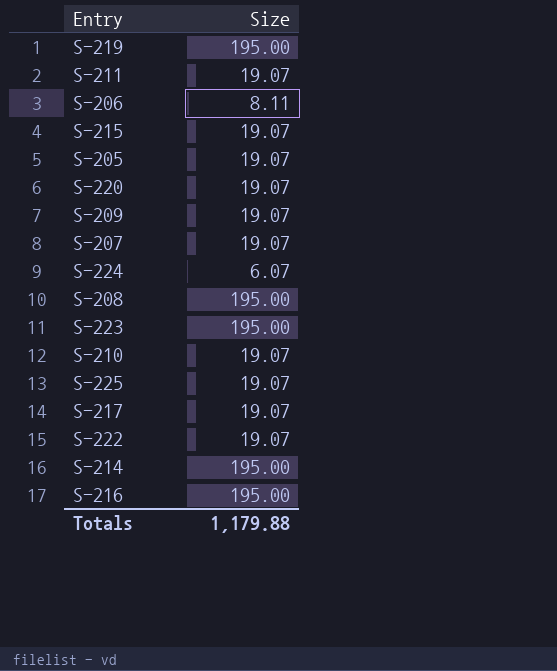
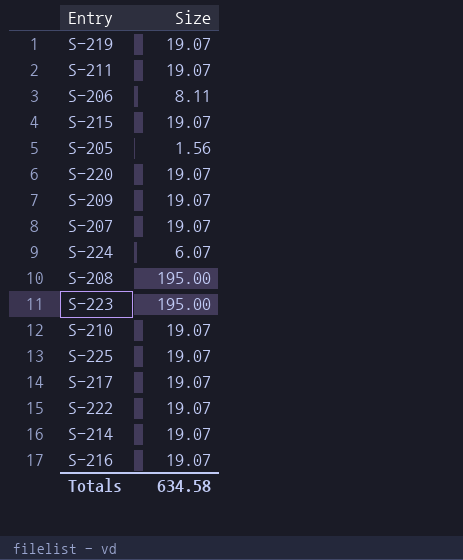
S-219 | Size: 195.00 -> 19.07
S-205 | Size: 19.07 -> 1.56
S-214 | Size: 195.00 -> 19.07
S-216 | Size: 195.00 -> 19.07
Totals | Size: 1,179.88 -> 634.58

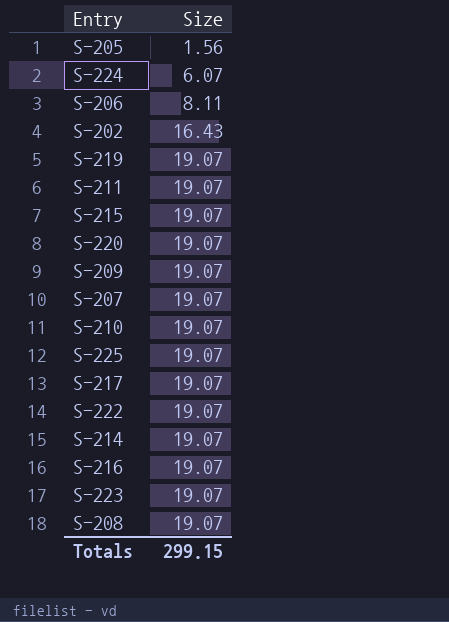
row order: none -> Size ascending
row S-202: none -> 16.43
S-223 | Size: 195.00 -> 19.07
S-208 | Size: 195.00 -> 19.07
Totals | Size: 634.58 -> 299.15

